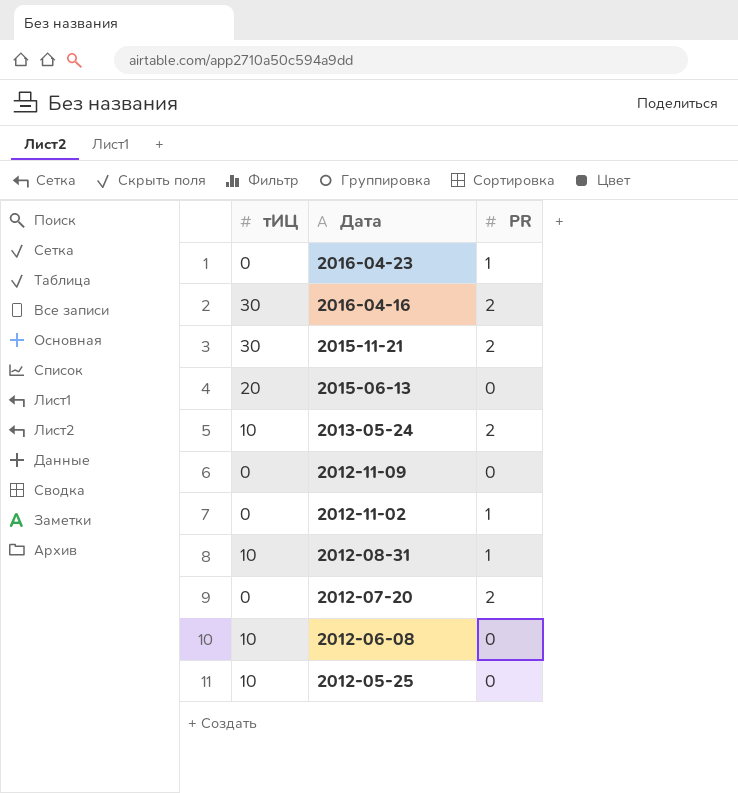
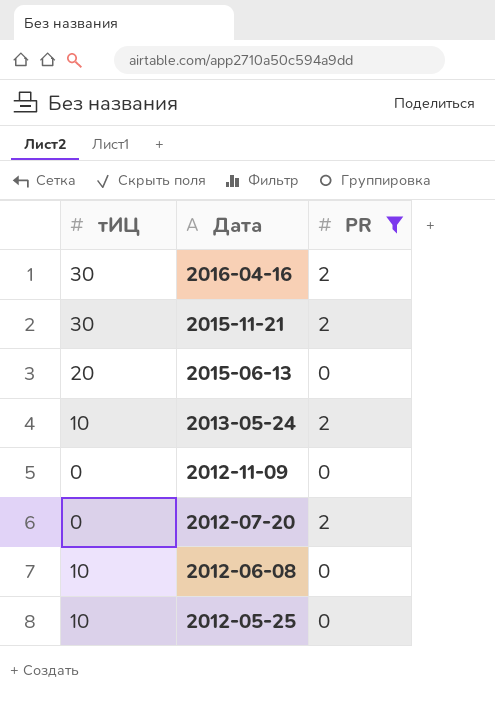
filter: none -> PR != 1

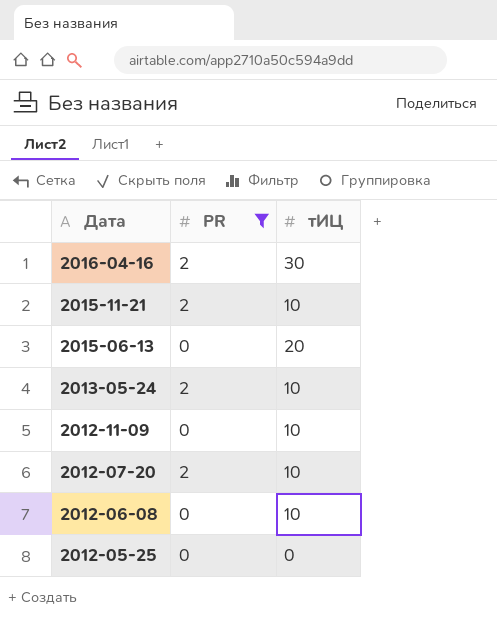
column тИЦ | position: 1 -> 3
2015-11-21 | тИЦ: 30 -> 10
2012-11-09 | тИЦ: 0 -> 10
2012-07-20 | тИЦ: 0 -> 10
2012-05-25 | тИЦ: 10 -> 0

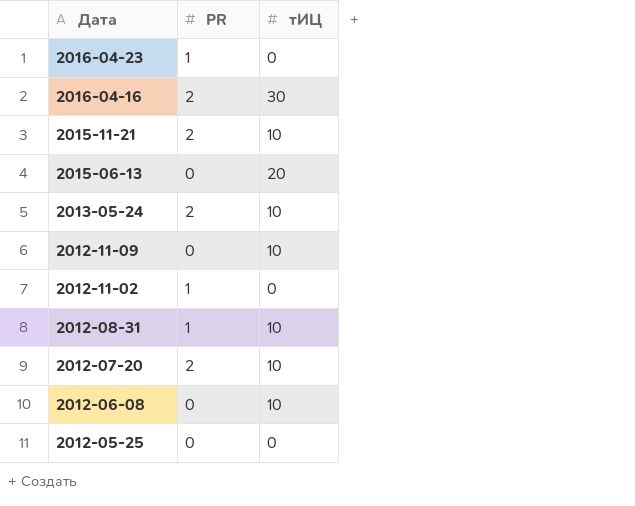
filter: PR != 1 -> none

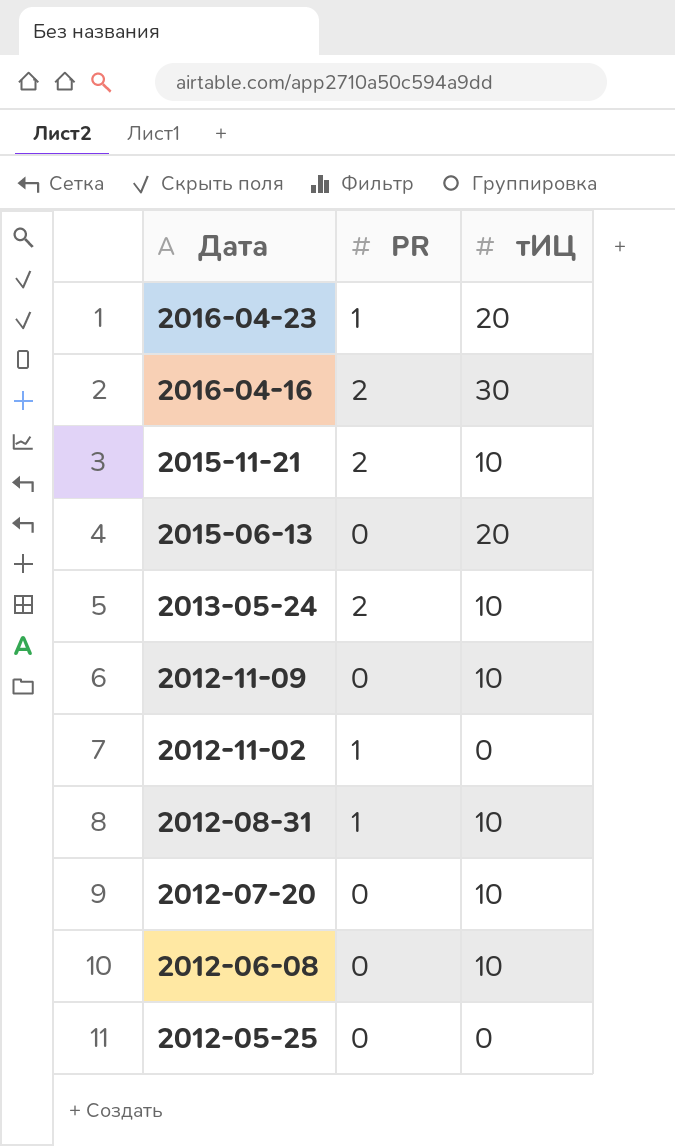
2016-04-23 | тИЦ: 0 -> 20
2012-07-20 | PR: 2 -> 0

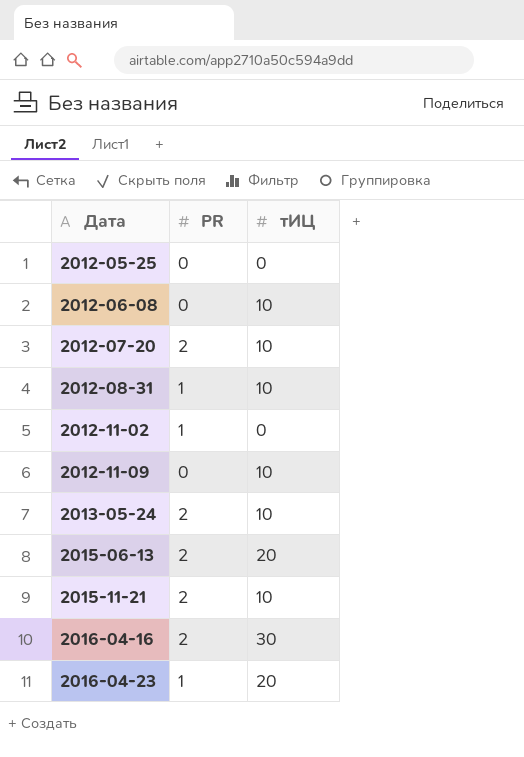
row order: Дата descending -> Дата ascending
2012-07-20 | PR: 0 -> 2
2015-06-13 | PR: 0 -> 2

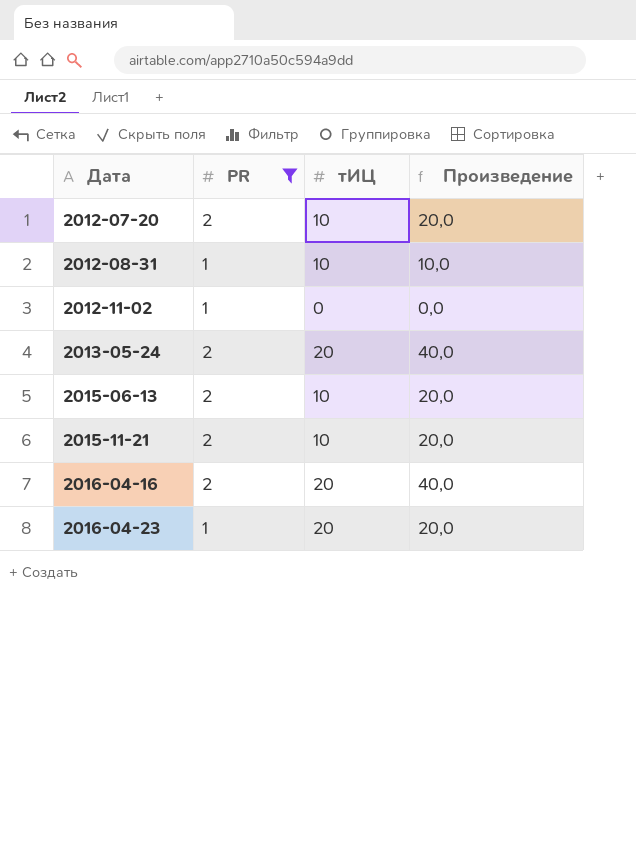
filter: none -> PR != 0
column Произведение | formula: none -> [PR] * [тИЦ]
2013-05-24 | тИЦ: 10 -> 20
2015-06-13 | тИЦ: 20 -> 10
2016-04-16 | тИЦ: 30 -> 20

